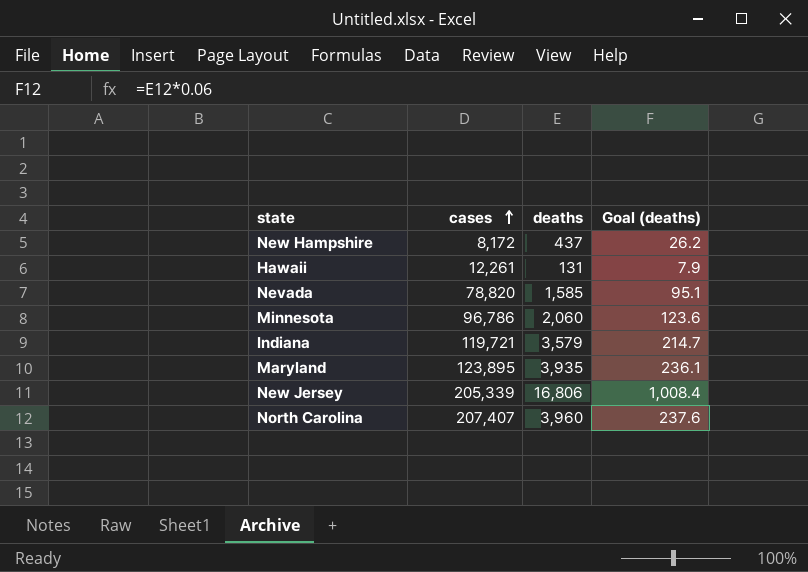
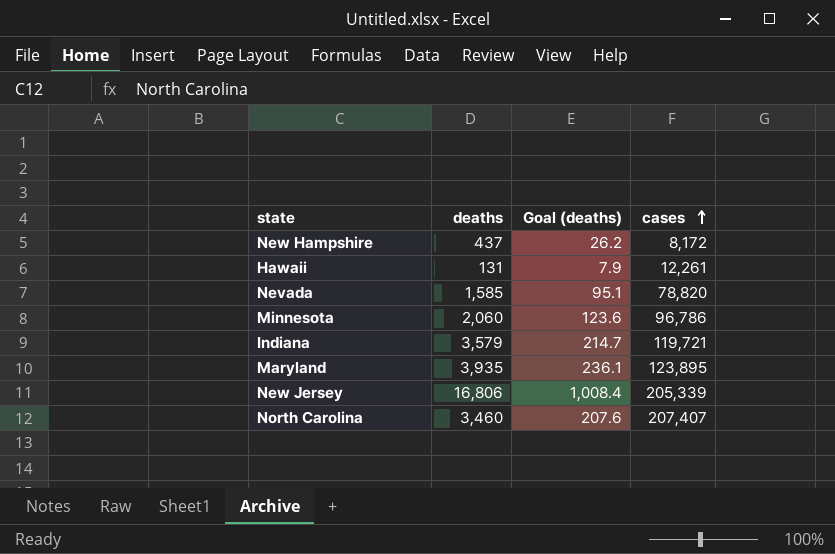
column cases | position: 2 -> 4
North Carolina | deaths: 3,960 -> 3,460
North Carolina | Goal (deaths): 237.6 -> 207.6

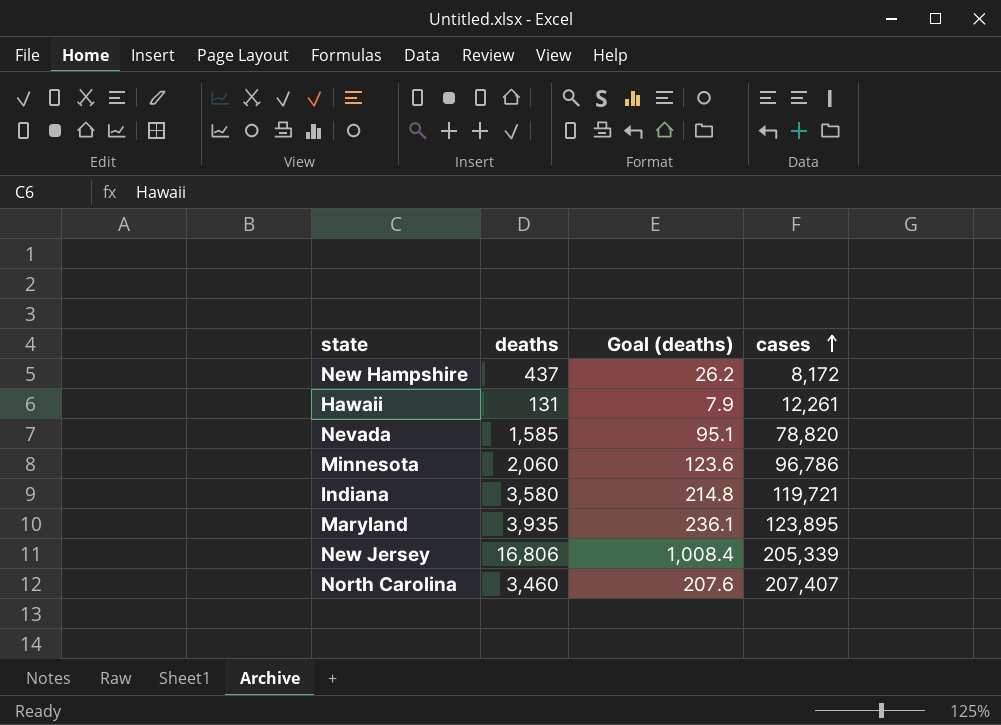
Indiana | deaths: 3,579 -> 3,580
Indiana | Goal (deaths): 214.7 -> 214.8

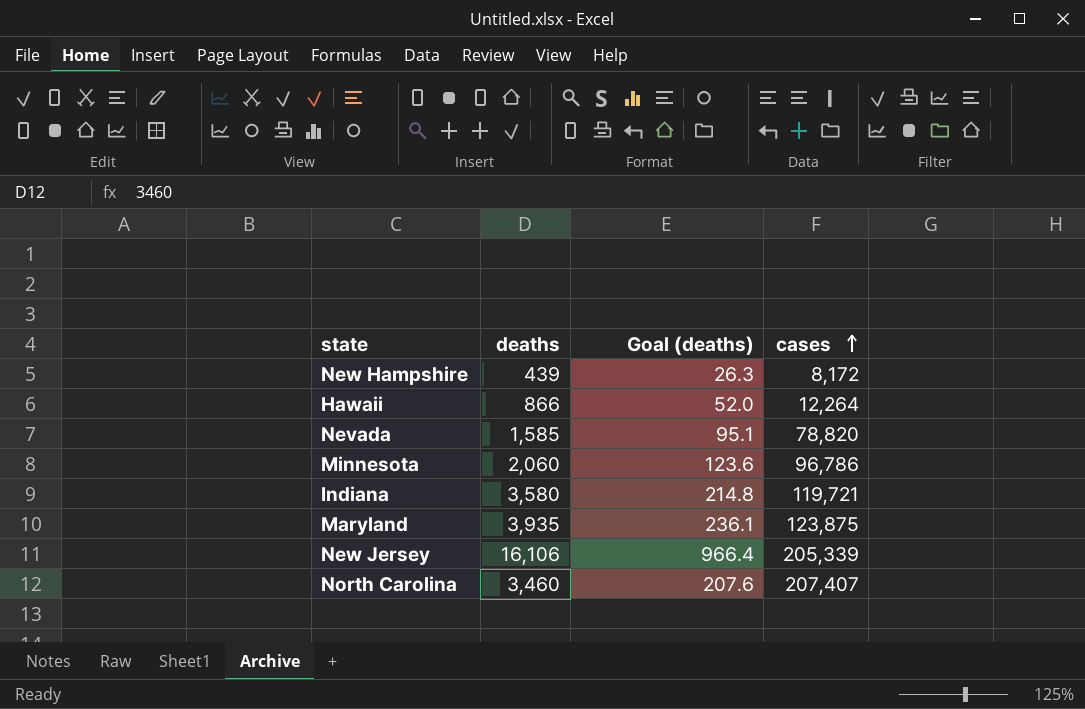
New Hampshire | deaths: 437 -> 439
New Hampshire | Goal (deaths): 26.2 -> 26.3
Hawaii | deaths: 131 -> 866
Hawaii | Goal (deaths): 7.9 -> 52.0
Hawaii | cases: 12,261 -> 12,264
Maryland | cases: 123,895 -> 123,875
New Jersey | deaths: 16,806 -> 16,106
New Jersey | Goal (deaths): 1,008.4 -> 966.4

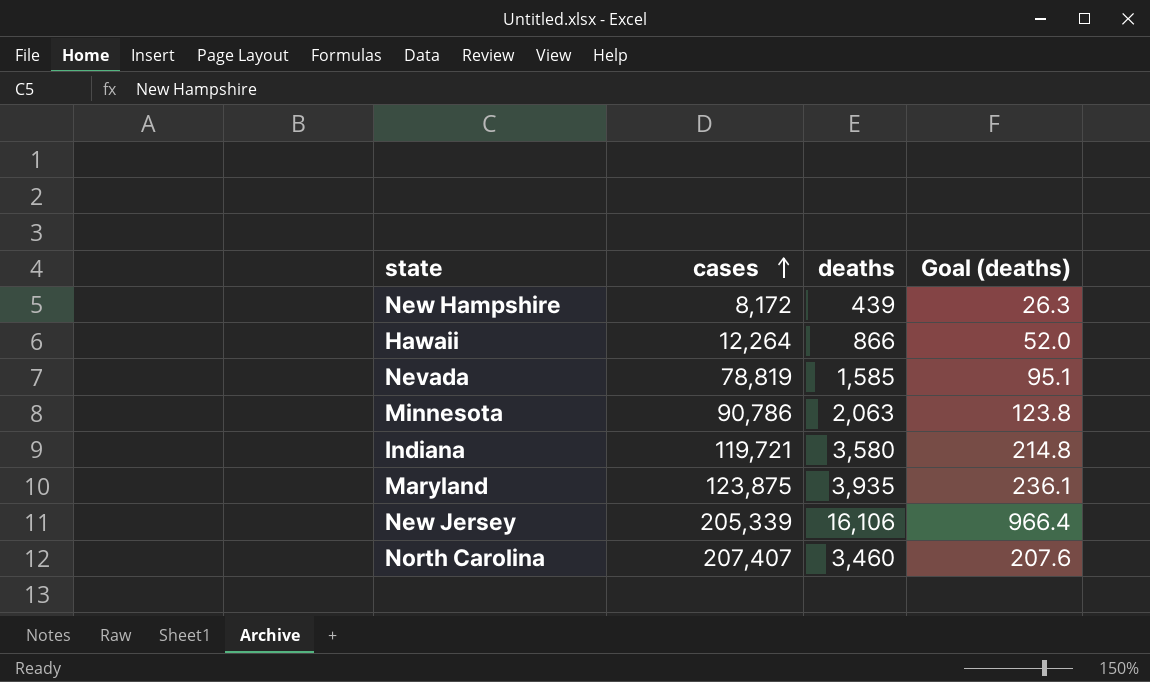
column cases | position: 4 -> 2
Nevada | cases: 78,820 -> 78,819
Minnesota | cases: 96,786 -> 90,786
Minnesota | deaths: 2,060 -> 2,063
Minnesota | Goal (deaths): 123.6 -> 123.8

